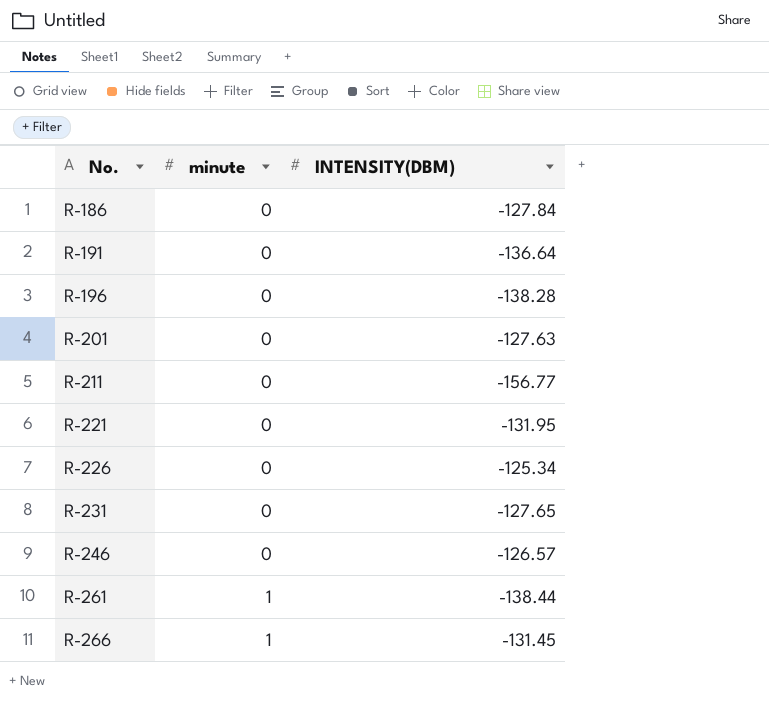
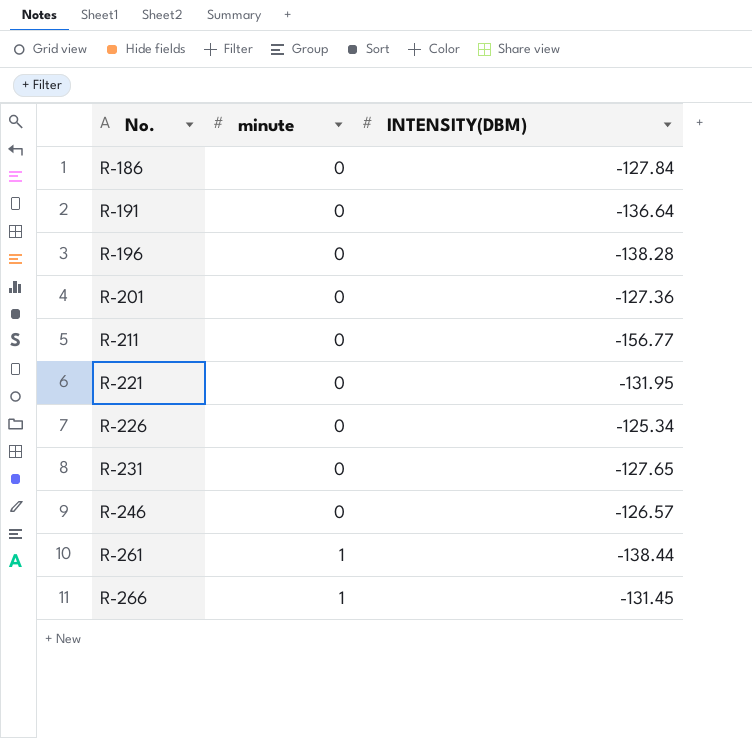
R-201 | INTENSITY(DBM): -127.63 -> -127.36

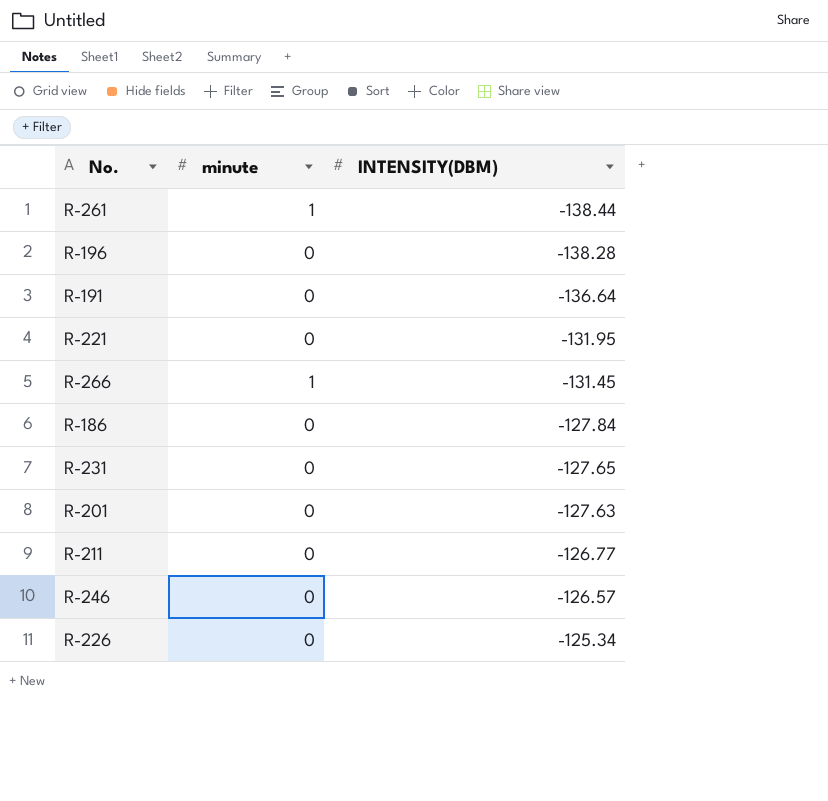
row order: No. ascending -> INTENSITY(DBM) ascending
R-201 | INTENSITY(DBM): -127.36 -> -127.63
R-211 | INTENSITY(DBM): -156.77 -> -126.77

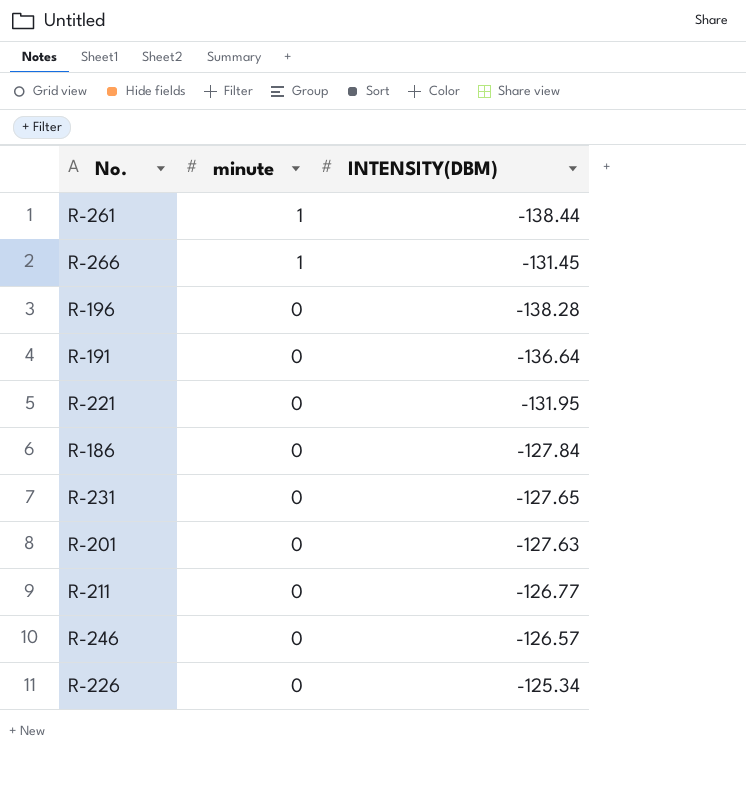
row order: INTENSITY(DBM) ascending -> minute descending

